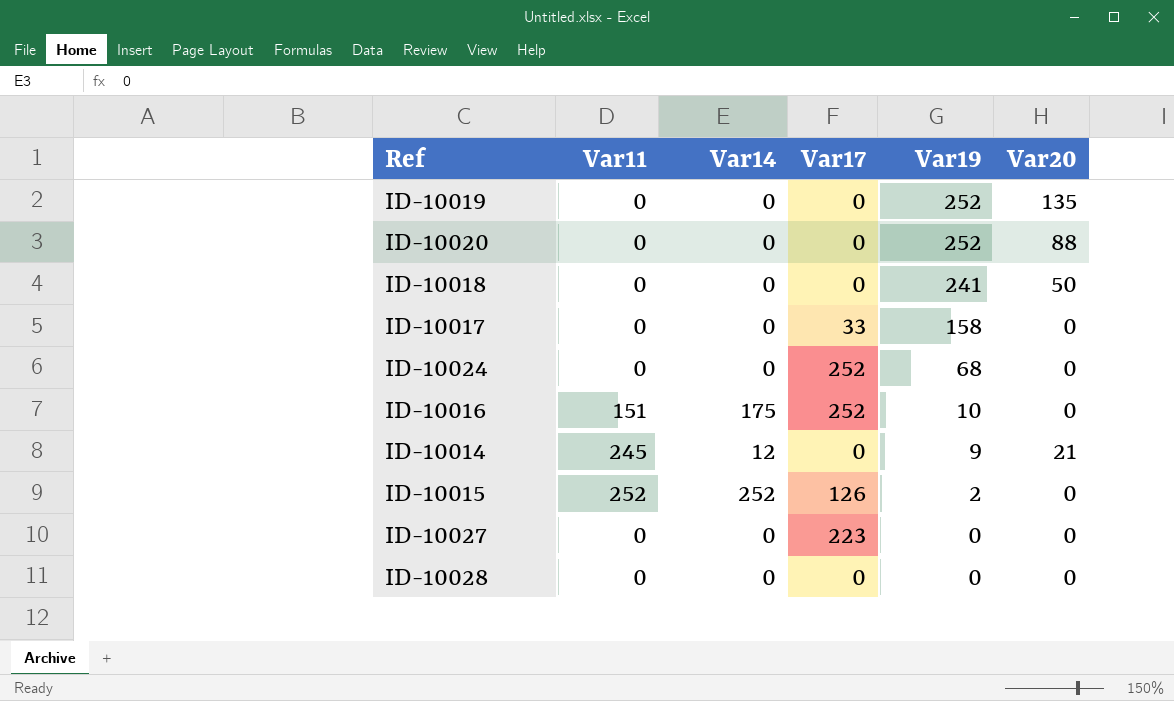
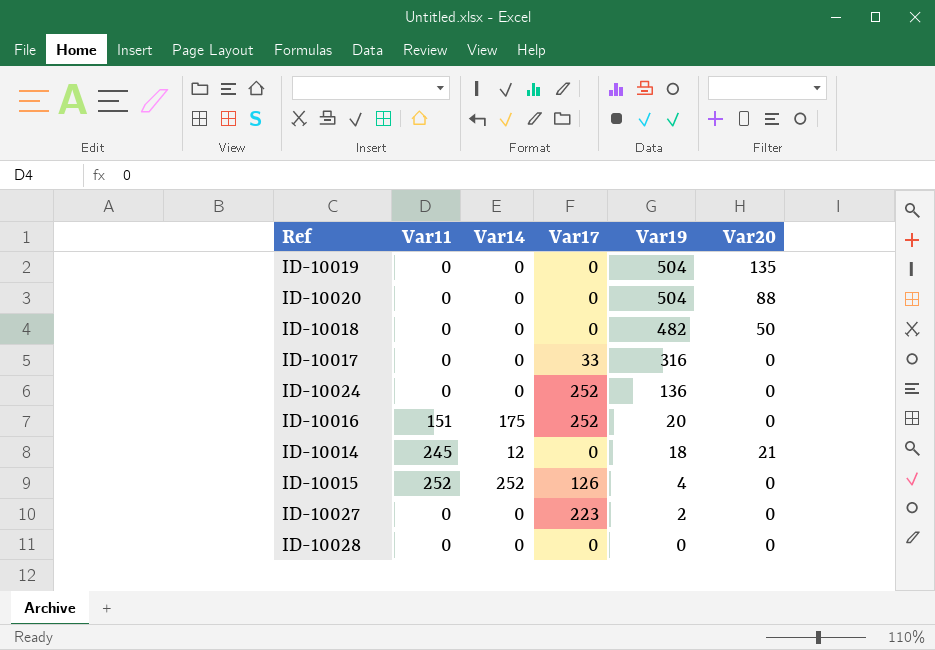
ID-10019 | Var19: 252 -> 504
ID-10020 | Var19: 252 -> 504
ID-10018 | Var19: 241 -> 482
ID-10017 | Var19: 158 -> 316
ID-10024 | Var19: 68 -> 136
ID-10016 | Var19: 10 -> 20
ID-10014 | Var19: 9 -> 18
ID-10015 | Var19: 2 -> 4
ID-10027 | Var19: 0 -> 2

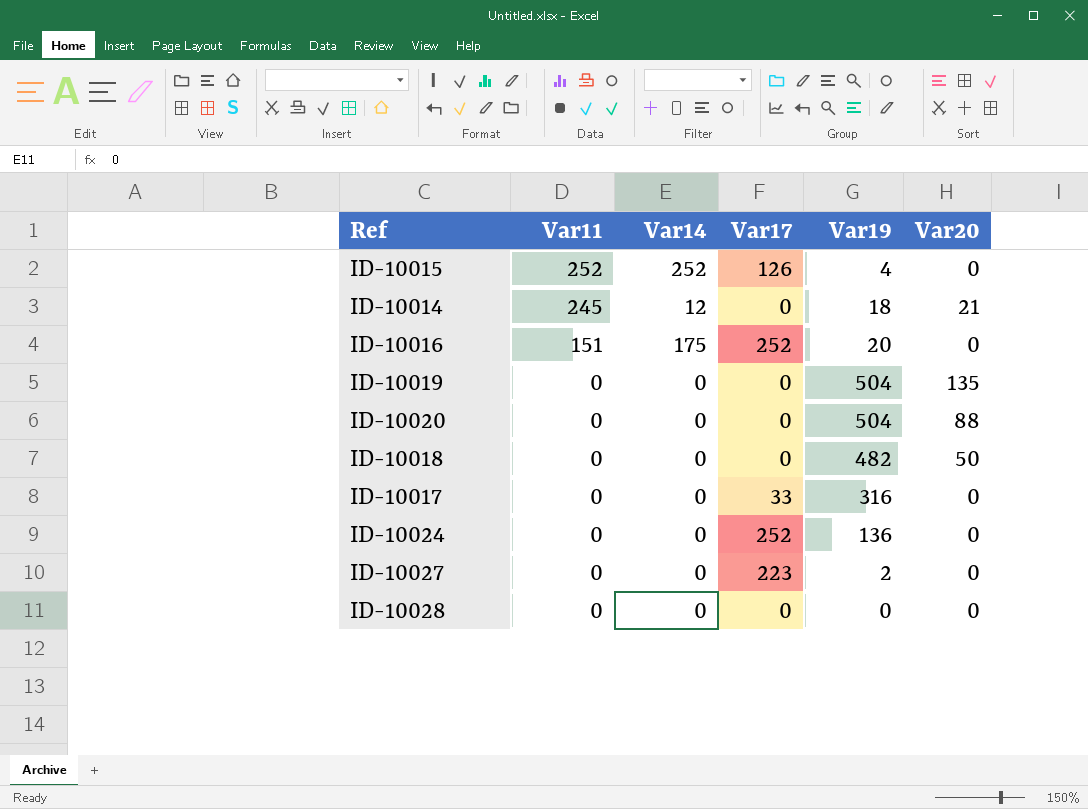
row order: Var19 descending -> Var11 descending

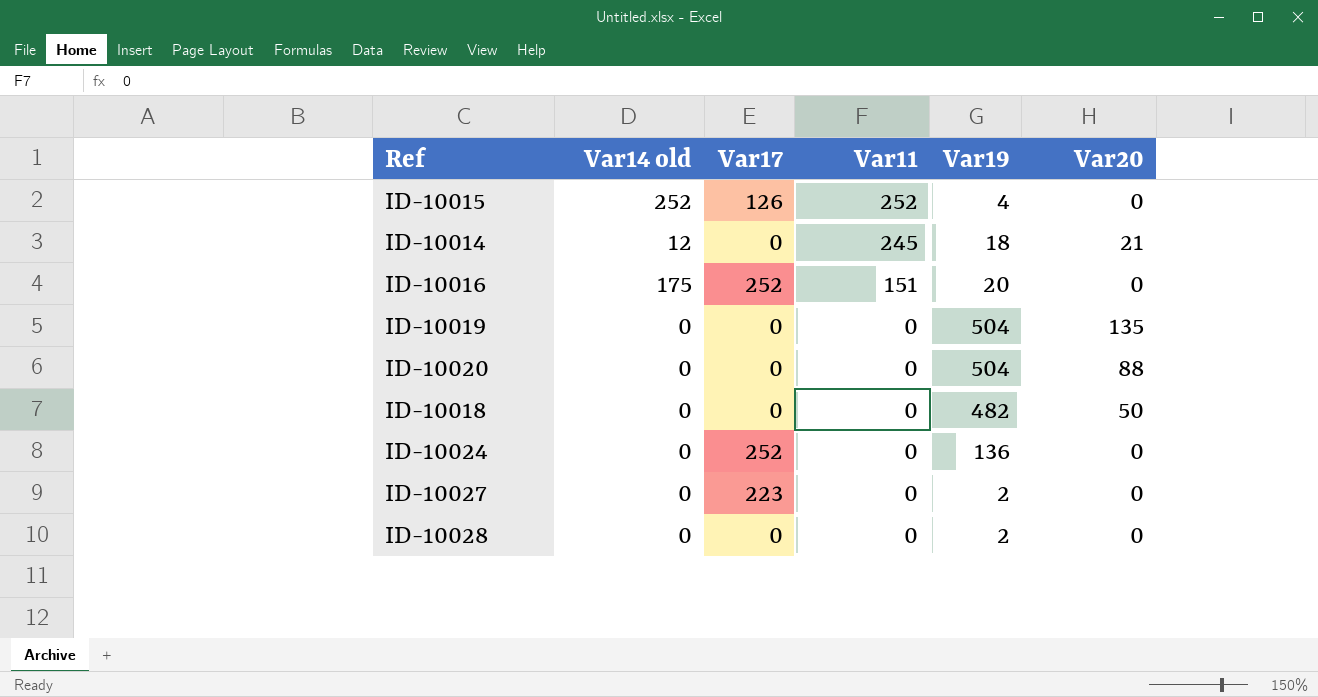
column name: Var14 -> Var14 old
column Var11 | position: 2 -> 4
row ID-10017: 0 | 0 | 33 | 316 | 0 -> none
ID-10028 | Var19: 0 -> 2

